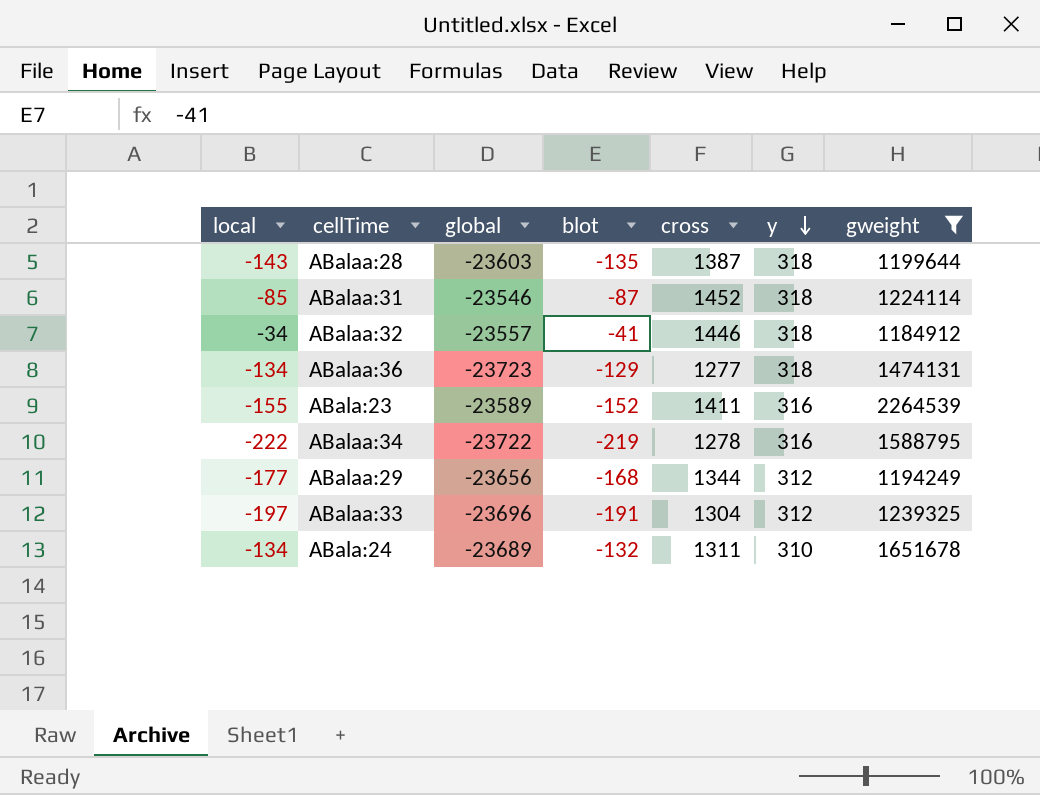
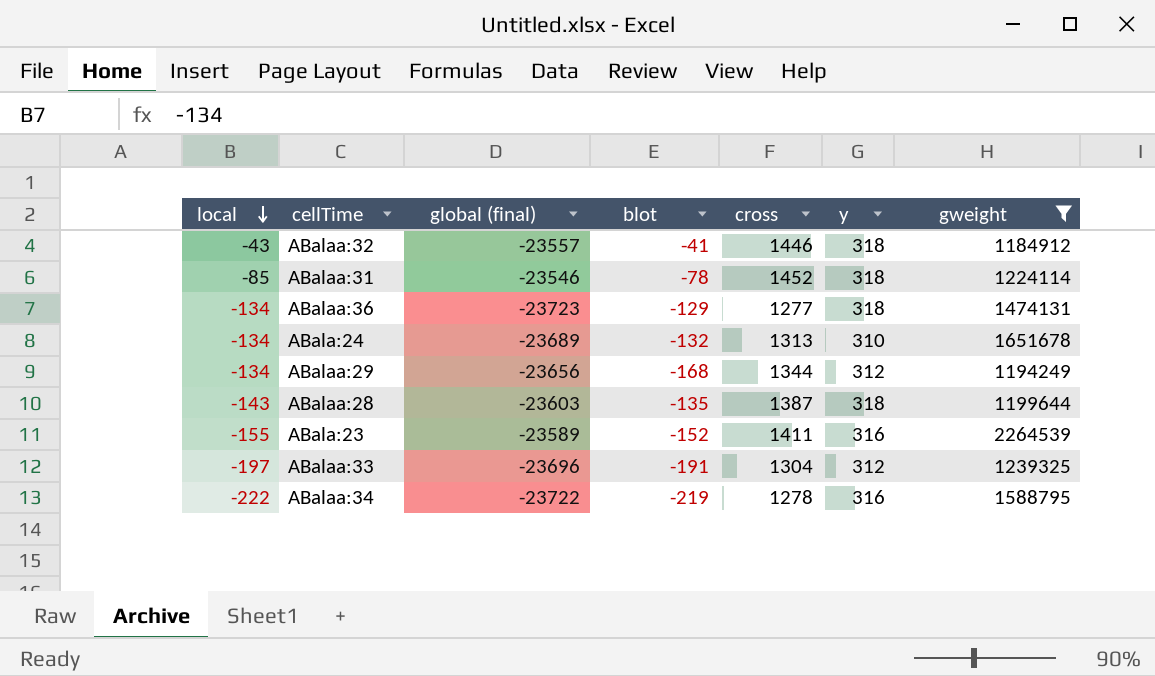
row order: y descending -> local descending
column name: global -> global (final)
ABalaa:32 | local: -34 -> -43
ABalaa:31 | blot: -87 -> -78
ABala:24 | cross: 1311 -> 1313
ABalaa:29 | local: -177 -> -134

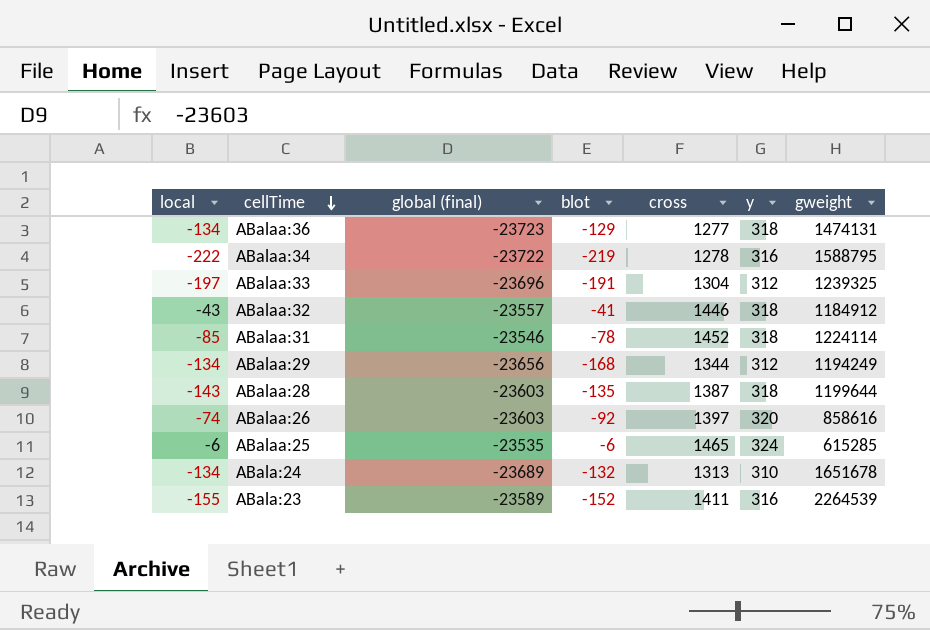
filter: gweight >= 1184912 -> none
row order: local descending -> cellTime descending

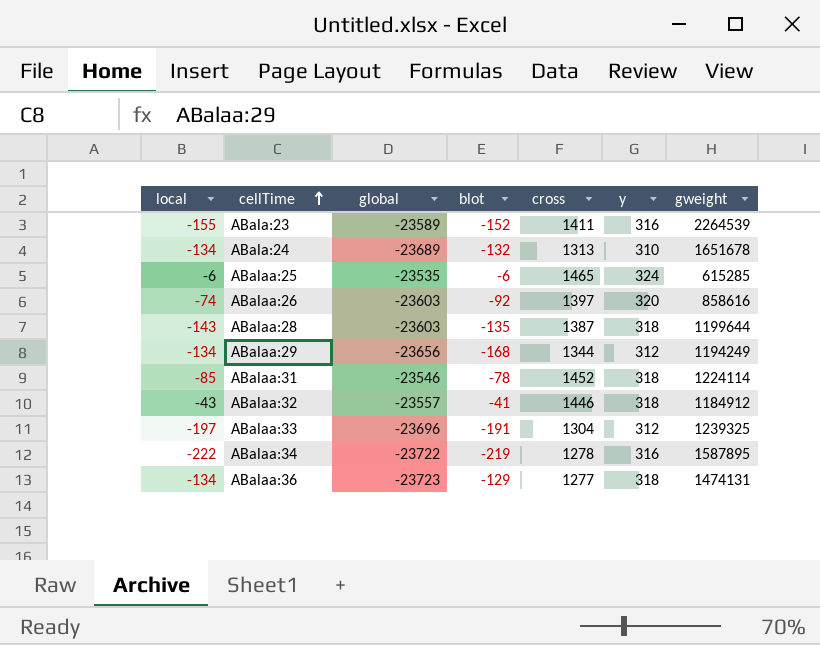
row order: cellTime descending -> cellTime ascending
column name: global (final) -> global
ABalaa:34 | gweight: 1588795 -> 1587895

